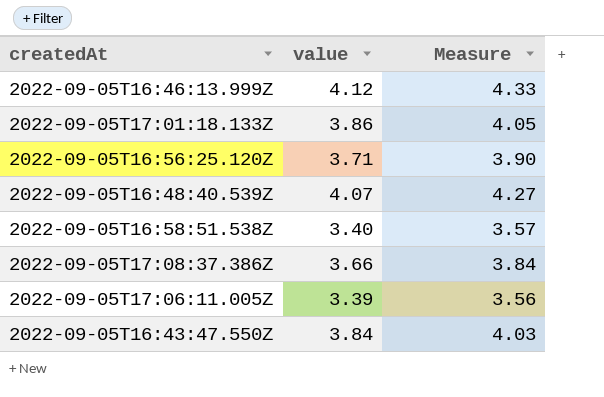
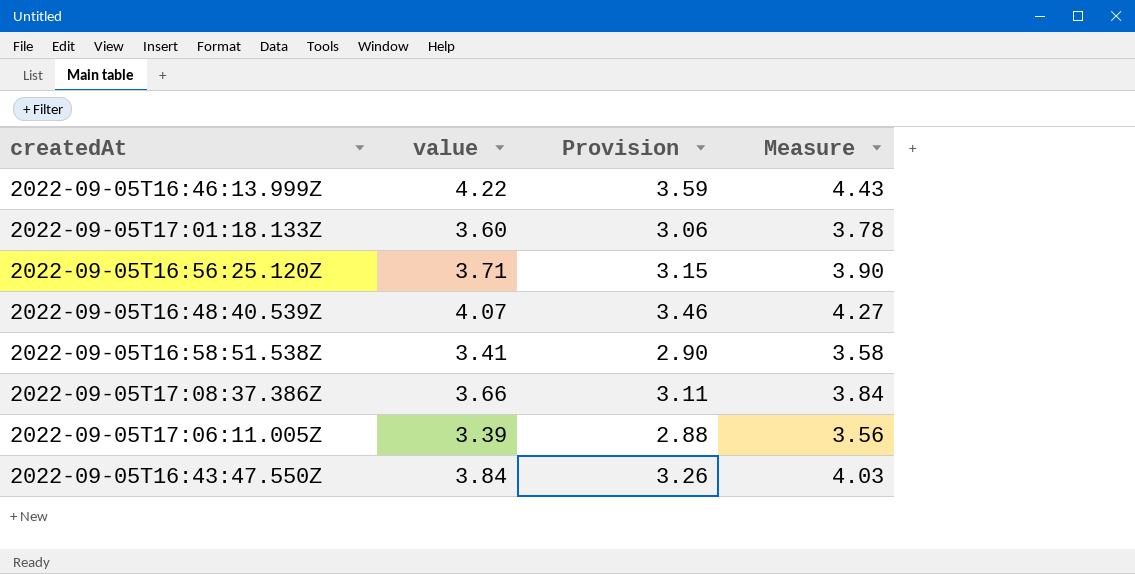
column Provision | formula: none -> [value] * 0.85
2022-09-05T16:46:13.999Z | value: 4.12 -> 4.22
2022-09-05T16:46:13.999Z | Measure: 4.33 -> 4.43
2022-09-05T17:01:18.133Z | value: 3.86 -> 3.60
2022-09-05T17:01:18.133Z | Measure: 4.05 -> 3.78
2022-09-05T16:58:51.538Z | value: 3.40 -> 3.41
2022-09-05T16:58:51.538Z | Measure: 3.57 -> 3.58

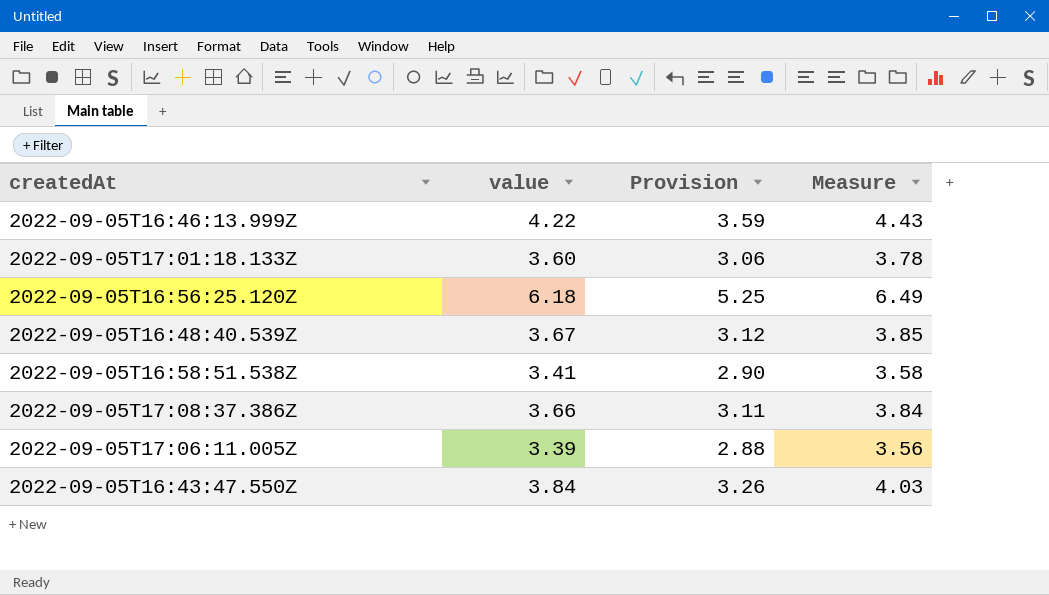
2022-09-05T16:56:25.120Z | value: 3.71 -> 6.18
2022-09-05T16:56:25.120Z | Provision: 3.15 -> 5.25
2022-09-05T16:56:25.120Z | Measure: 3.90 -> 6.49
2022-09-05T16:48:40.539Z | value: 4.07 -> 3.67
2022-09-05T16:48:40.539Z | Provision: 3.46 -> 3.12
2022-09-05T16:48:40.539Z | Measure: 4.27 -> 3.85

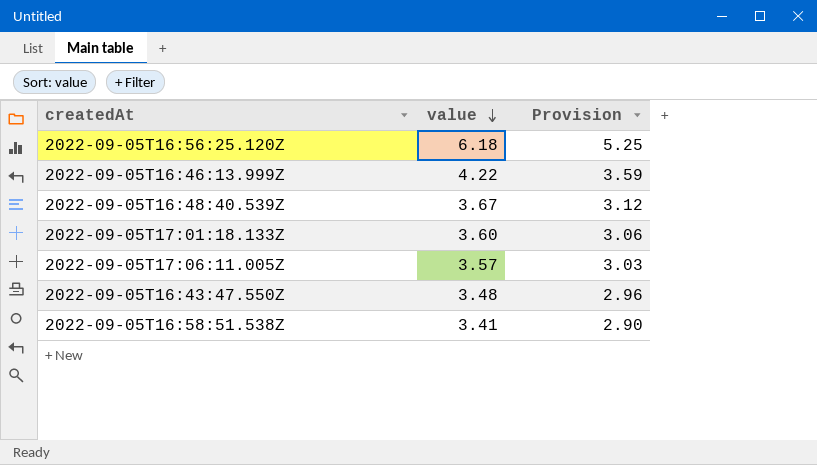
row order: none -> value descending
column Measure | formula: [value] * 1.05 -> none
row 2022-09-05T17:08:37.386Z: 3.66 | 3.11 | 3.84 -> none
2022-09-05T17:06:11.005Z | value: 3.39 -> 3.57
2022-09-05T17:06:11.005Z | Provision: 2.88 -> 3.03
2022-09-05T16:43:47.550Z | value: 3.84 -> 3.48
2022-09-05T16:43:47.550Z | Provision: 3.26 -> 2.96

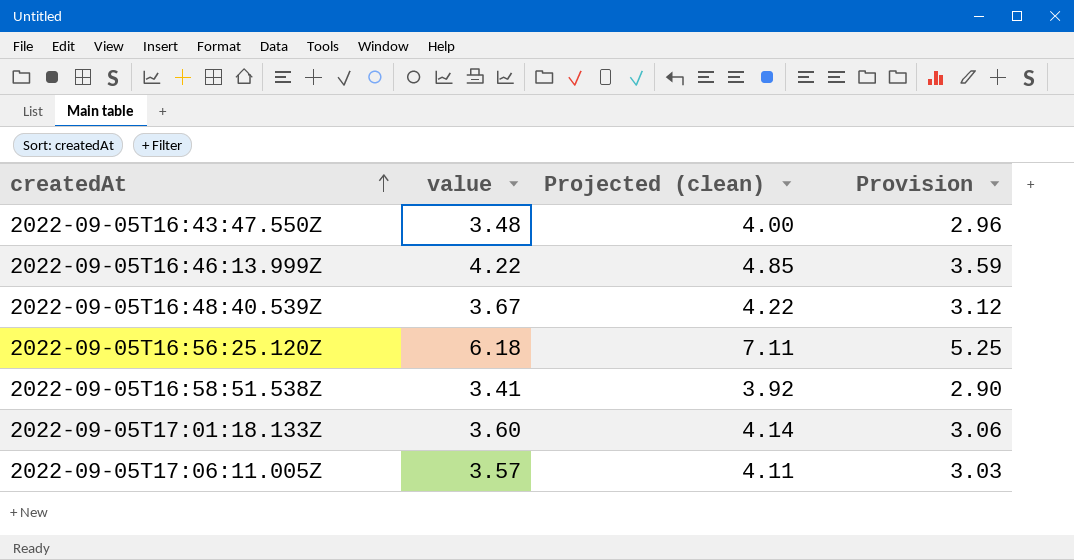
row order: value descending -> createdAt ascending
column Projected (clean) | formula: none -> [value] * 1.15

